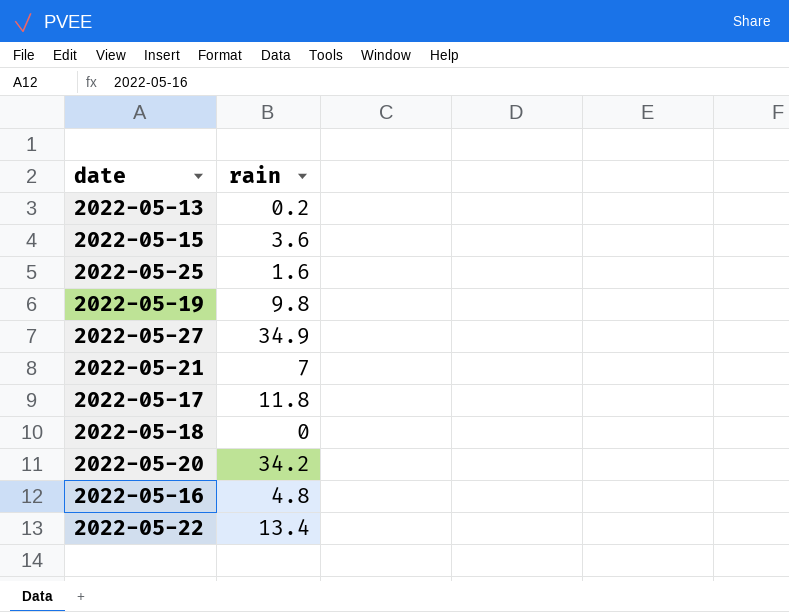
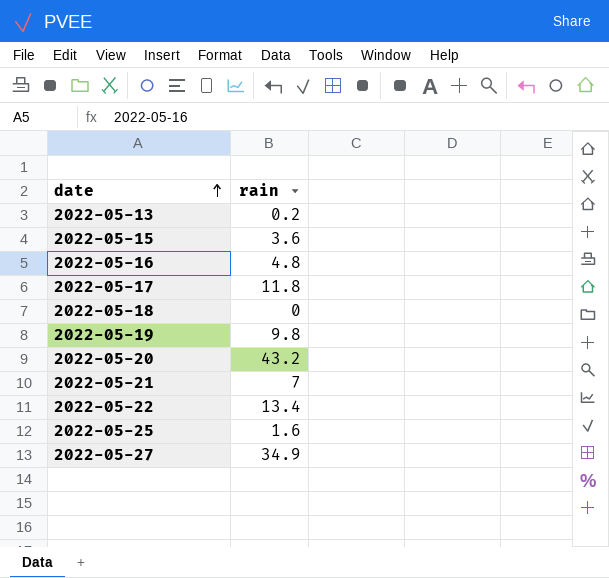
row order: none -> date ascending
2022-05-20 | rain: 34.2 -> 43.2

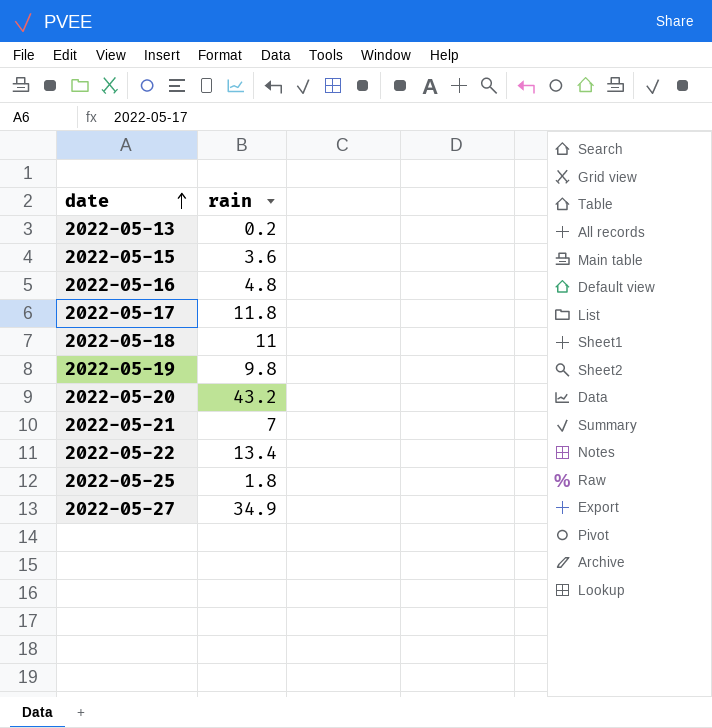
2022-05-18 | rain: 0 -> 11
2022-05-25 | rain: 1.6 -> 1.8

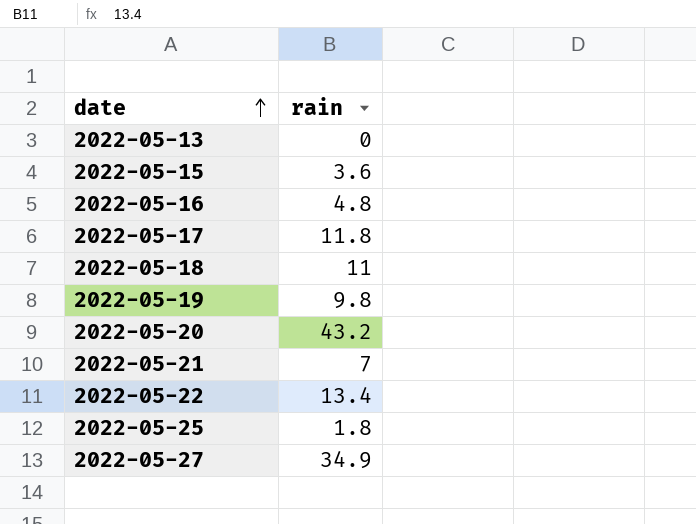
2022-05-13 | rain: 0.2 -> 0

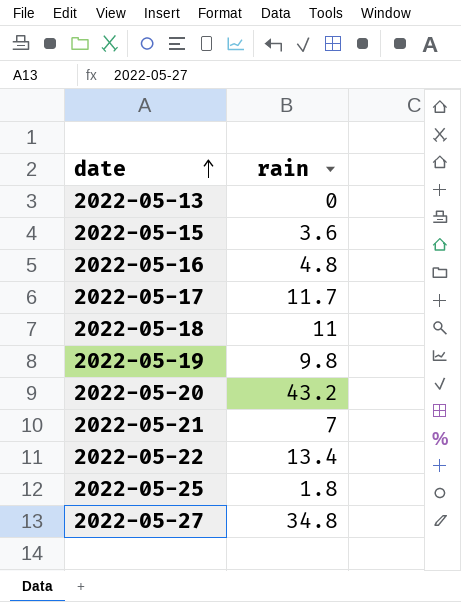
2022-05-17 | rain: 11.8 -> 11.7
2022-05-27 | rain: 34.9 -> 34.8

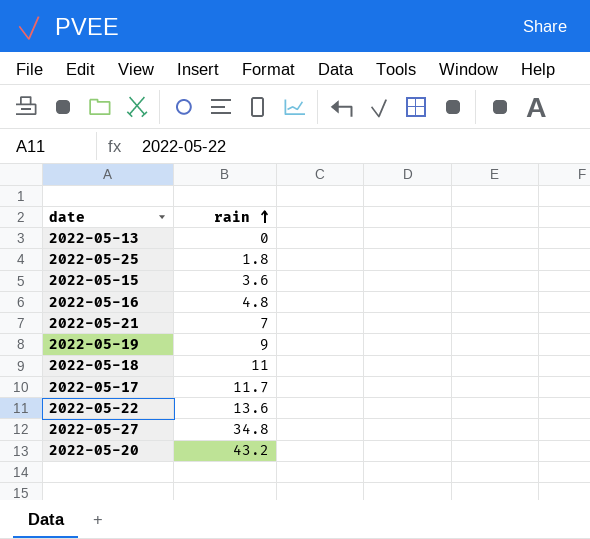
row order: date ascending -> rain ascending
2022-05-19 | rain: 9.8 -> 9
2022-05-22 | rain: 13.4 -> 13.6

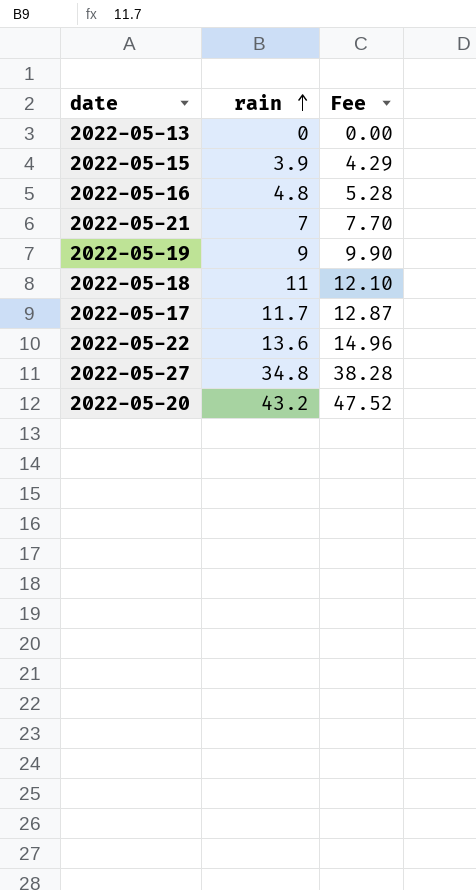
column Fee | formula: none -> [rain] * 1.1
row 2022-05-25: 1.8 -> none
2022-05-15 | rain: 3.6 -> 3.9

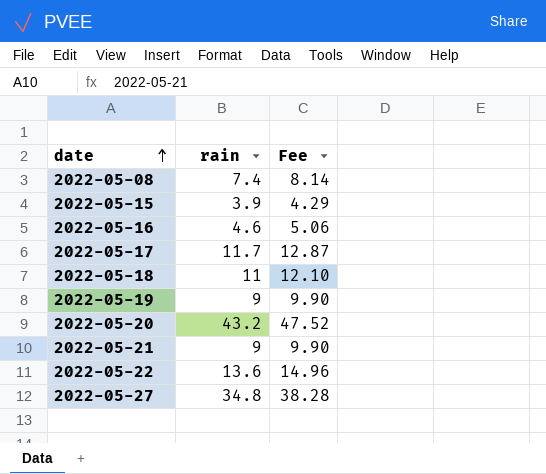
row order: rain ascending -> date ascending
row 2022-05-13: 0 | 0.00 -> none
row 2022-05-08: none -> 7.4 | 8.14
2022-05-16 | rain: 4.8 -> 4.6
2022-05-16 | Fee: 5.28 -> 5.06
2022-05-21 | rain: 7 -> 9
2022-05-21 | Fee: 7.70 -> 9.90

